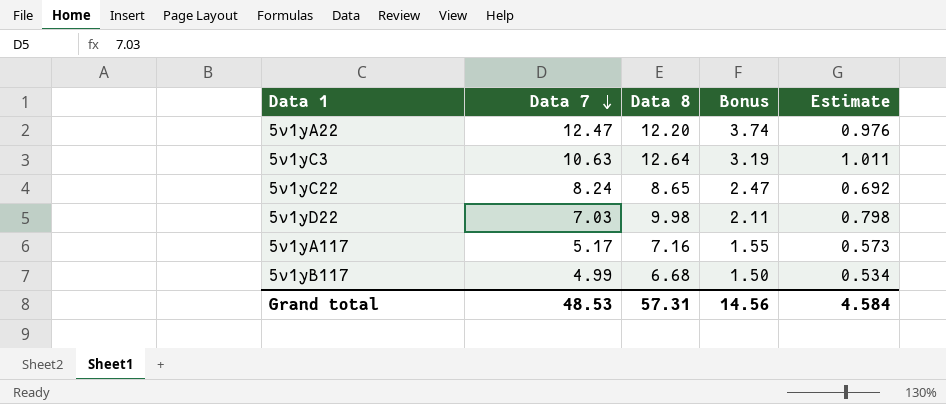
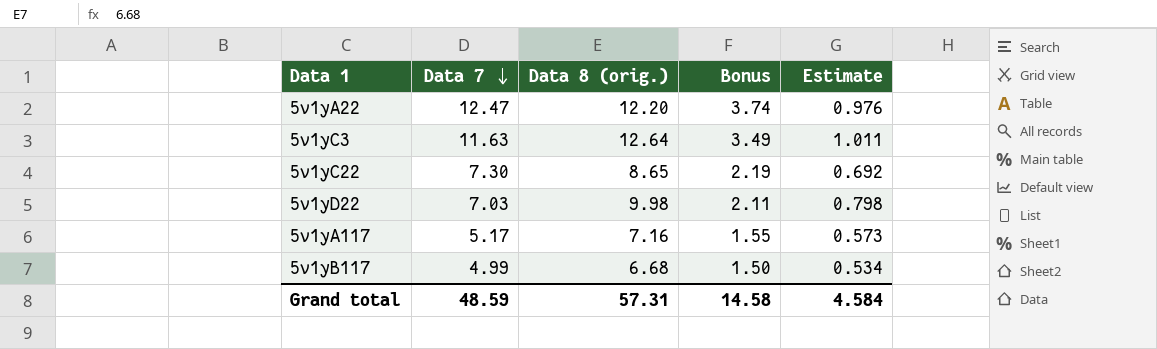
column name: Data 8 -> Data 8 (orig.)
5v1yC3 | Data 7: 10.63 -> 11.63
5v1yC3 | Bonus: 3.19 -> 3.49
5v1yC22 | Data 7: 8.24 -> 7.30
5v1yC22 | Bonus: 2.47 -> 2.19
Grand total | Data 7: 48.53 -> 48.59
Grand total | Bonus: 14.56 -> 14.58

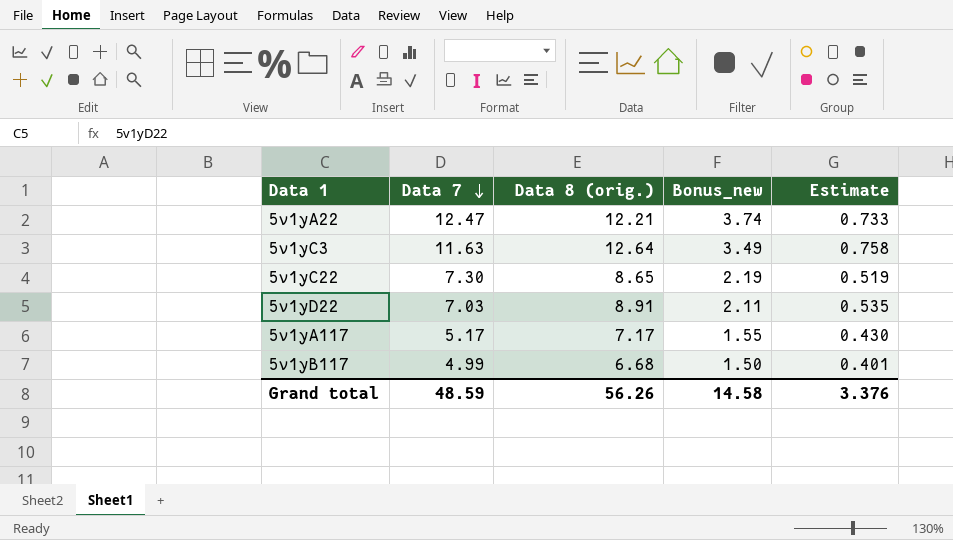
column name: Bonus -> Bonus_new
column Estimate | formula: [Data 8 (orig.)] * 0.08 -> [Data 8 (orig.)] * 0.06
5v1yA22 | Data 8 (orig.): 12.20 -> 12.21
5v1yD22 | Data 8 (orig.): 9.98 -> 8.91
5v1yA117 | Data 8 (orig.): 7.16 -> 7.17
Grand total | Data 8 (orig.): 57.31 -> 56.26
Grand total | Estimate: 4.584 -> 3.376

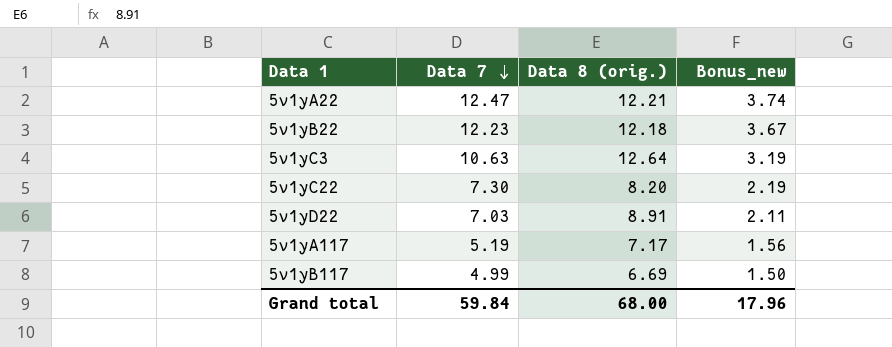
column Estimate | formula: [Data 8 (orig.)] * 0.06 -> none
row 5v1yB22: none -> 12.23 | 12.18 | 3.67
5v1yC3 | Data 7: 11.63 -> 10.63
5v1yC3 | Bonus_new: 3.49 -> 3.19
5v1yC22 | Data 8 (orig.): 8.65 -> 8.20
5v1yA117 | Data 7: 5.17 -> 5.19
5v1yA117 | Bonus_new: 1.55 -> 1.56
5v1yB117 | Data 8 (orig.): 6.68 -> 6.69
Grand total | Data 7: 48.59 -> 59.84
Grand total | Data 8 (orig.): 56.26 -> 68.00
Grand total | Bonus_new: 14.58 -> 17.96

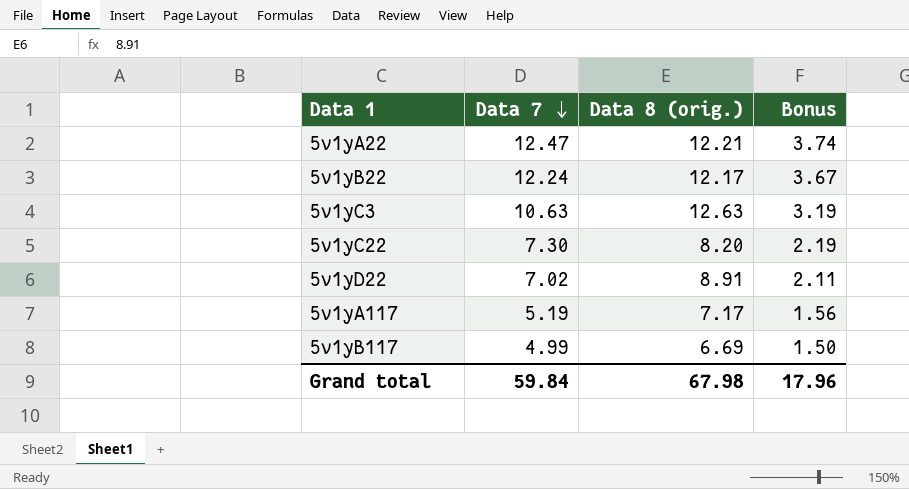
column name: Bonus_new -> Bonus
5v1yB22 | Data 7: 12.23 -> 12.24
5v1yB22 | Data 8 (orig.): 12.18 -> 12.17
5v1yC3 | Data 8 (orig.): 12.64 -> 12.63
5v1yD22 | Data 7: 7.03 -> 7.02
Grand total | Data 8 (orig.): 68.00 -> 67.98

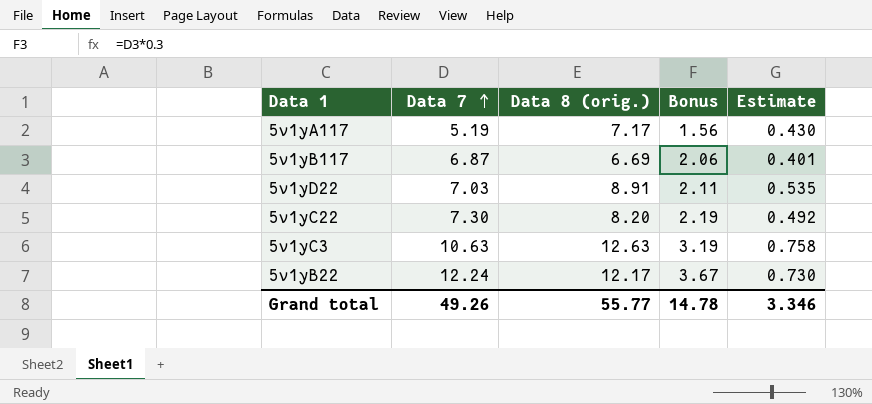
row order: Data 7 descending -> Data 7 ascending
column Estimate | formula: none -> [Data 8 (orig.)] * 0.06
row 5v1yA22: 12.47 | 12.21 | 3.74 -> none
5v1yB117 | Data 7: 4.99 -> 6.87
5v1yB117 | Bonus: 1.50 -> 2.06
5v1yD22 | Data 7: 7.02 -> 7.03
Grand total | Data 7: 59.84 -> 49.26
Grand total | Data 8 (orig.): 67.98 -> 55.77
Grand total | Bonus: 17.96 -> 14.78

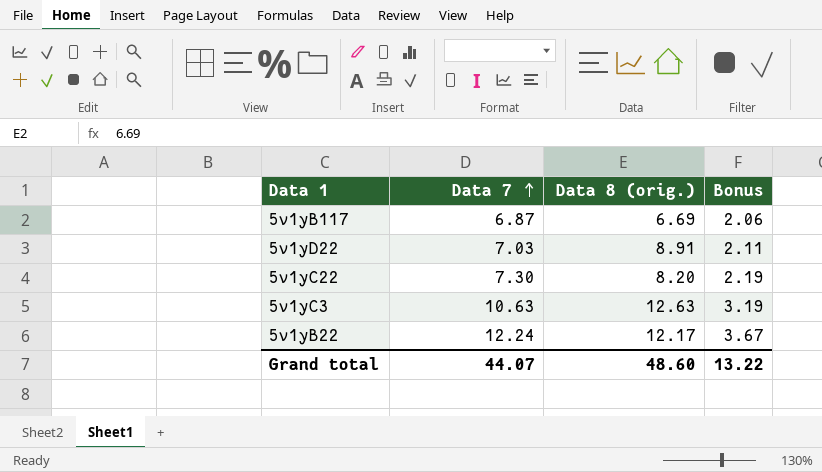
column Estimate | formula: [Data 8 (orig.)] * 0.06 -> none
row 5v1yA117: 5.19 | 7.17 | 1.56 | 0.430 -> none
Grand total | Data 7: 49.26 -> 44.07
Grand total | Data 8 (orig.): 55.77 -> 48.60
Grand total | Bonus: 14.78 -> 13.22

